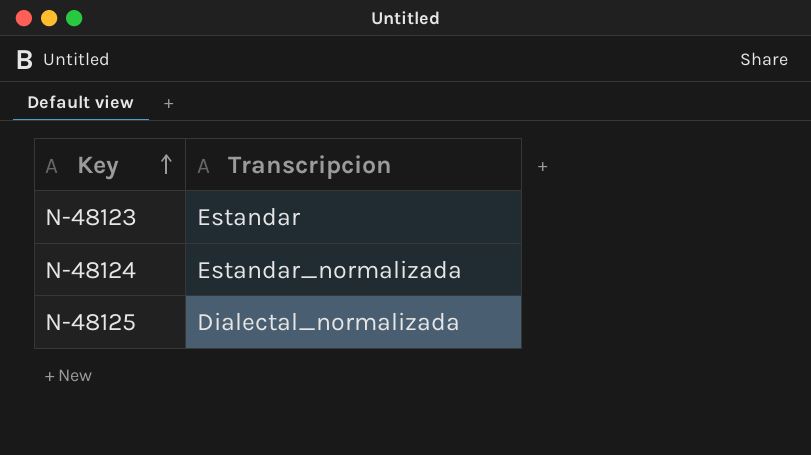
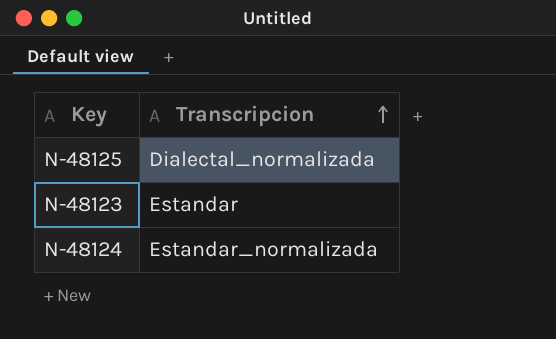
row order: Key ascending -> Transcripcion ascending

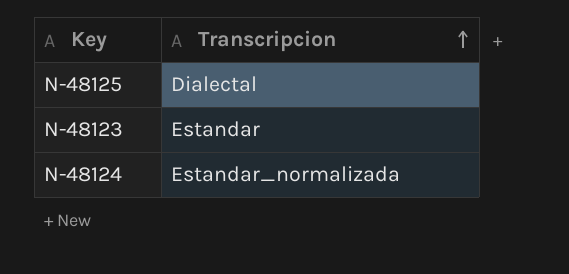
N-48125 | Transcripcion: Dialectal_normalizada -> Dialectal

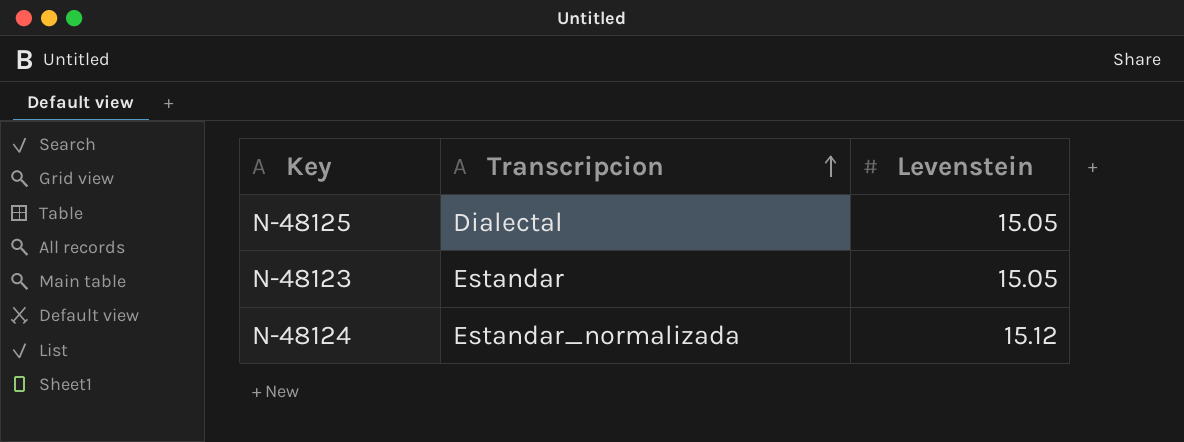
column Levenstein | position: none -> 3

